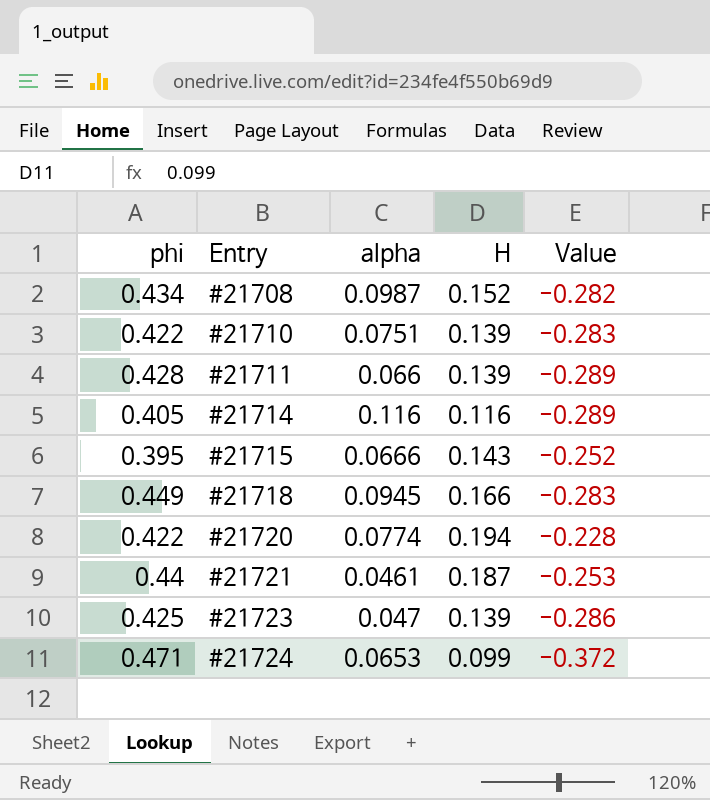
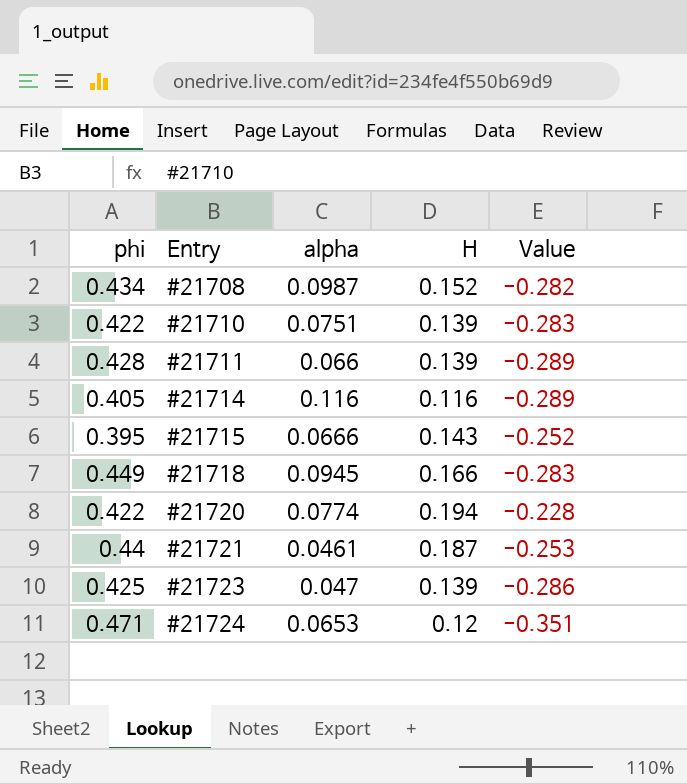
#21724 | H: 0.099 -> 0.12
#21724 | Value: -0.372 -> -0.351

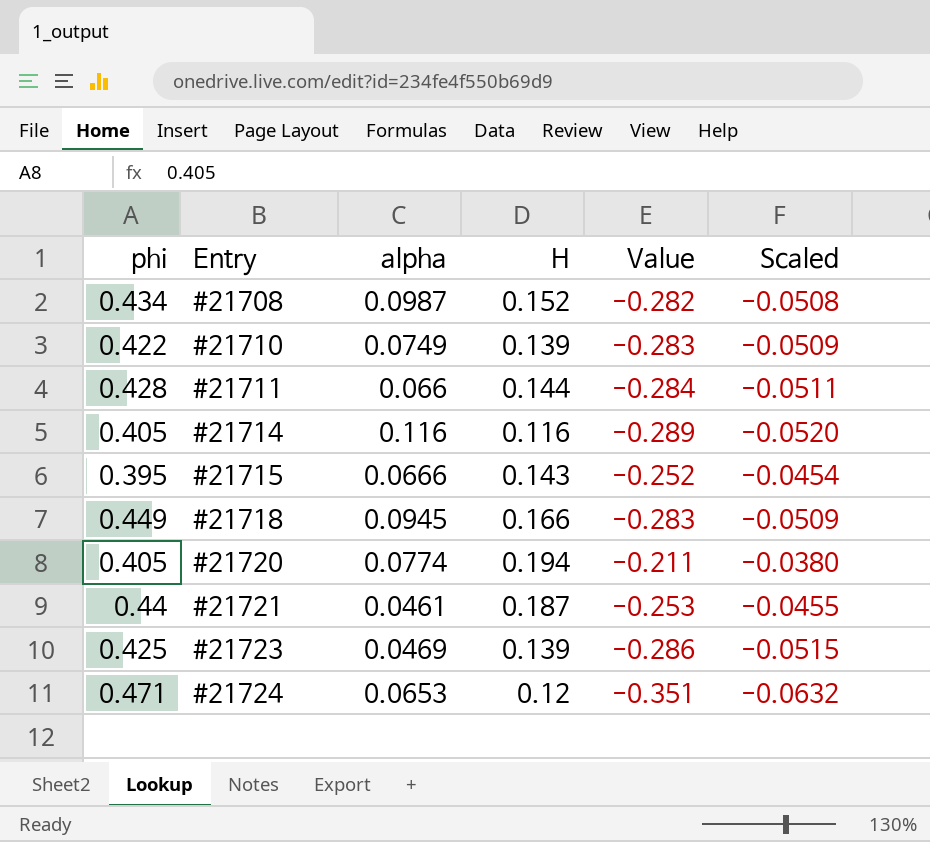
column Scaled | formula: none -> [Value] * 0.18
#21710 | alpha: 0.0751 -> 0.0749
#21711 | H: 0.139 -> 0.144
#21711 | Value: -0.289 -> -0.284
#21720 | phi: 0.422 -> 0.405
#21720 | Value: -0.228 -> -0.211
#21723 | alpha: 0.047 -> 0.0469

